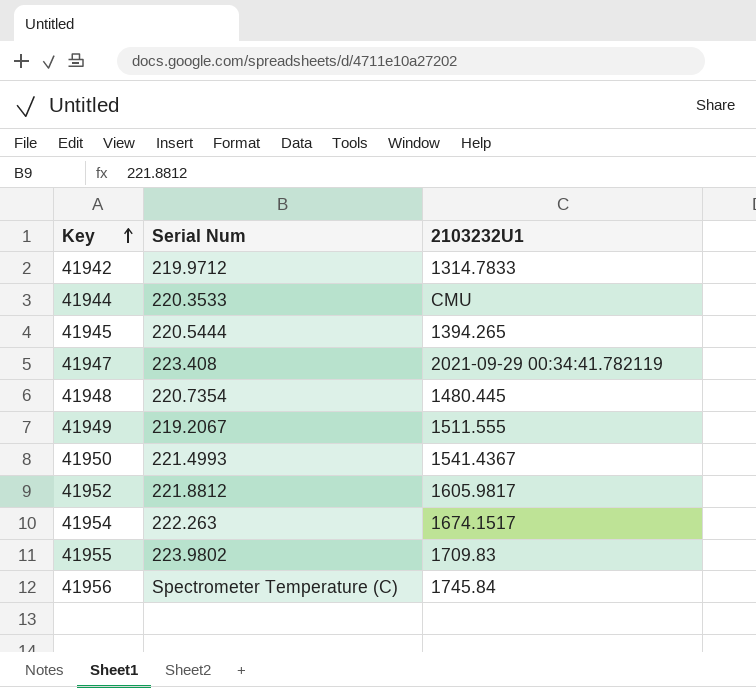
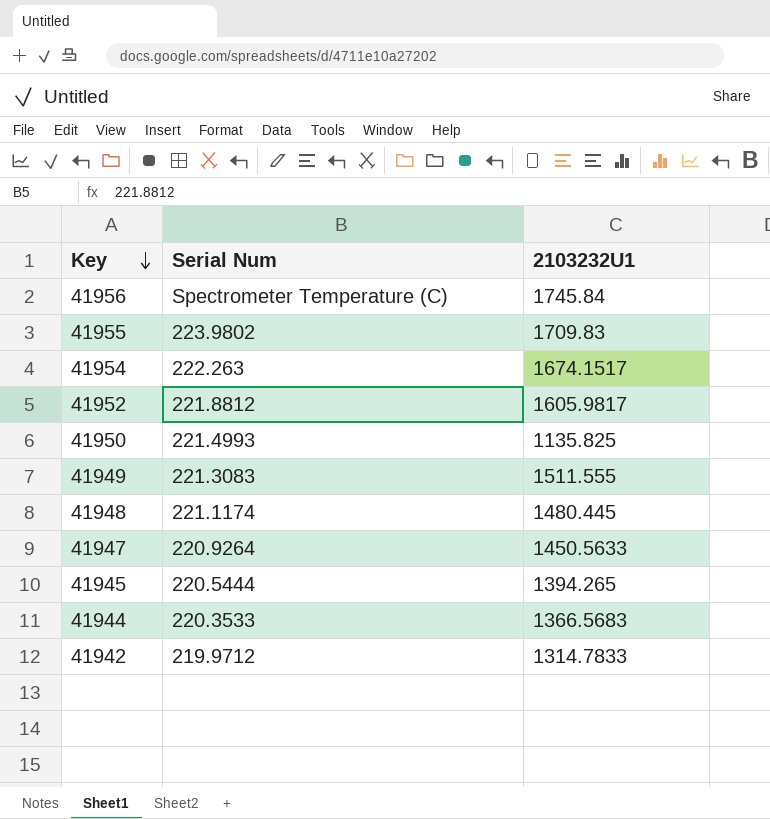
row order: Key ascending -> Key descending
41950 | 2103232U1: 1541.4367 -> 1135.825
41949 | Serial Num: 219.2067 -> 221.3083
41948 | Serial Num: 220.7354 -> 221.1174
41947 | Serial Num: 223.408 -> 220.9264
41947 | 2103232U1: 2021-09-29 00:34:41.782119 -> 1450.5633
41944 | 2103232U1: CMU -> 1366.5683

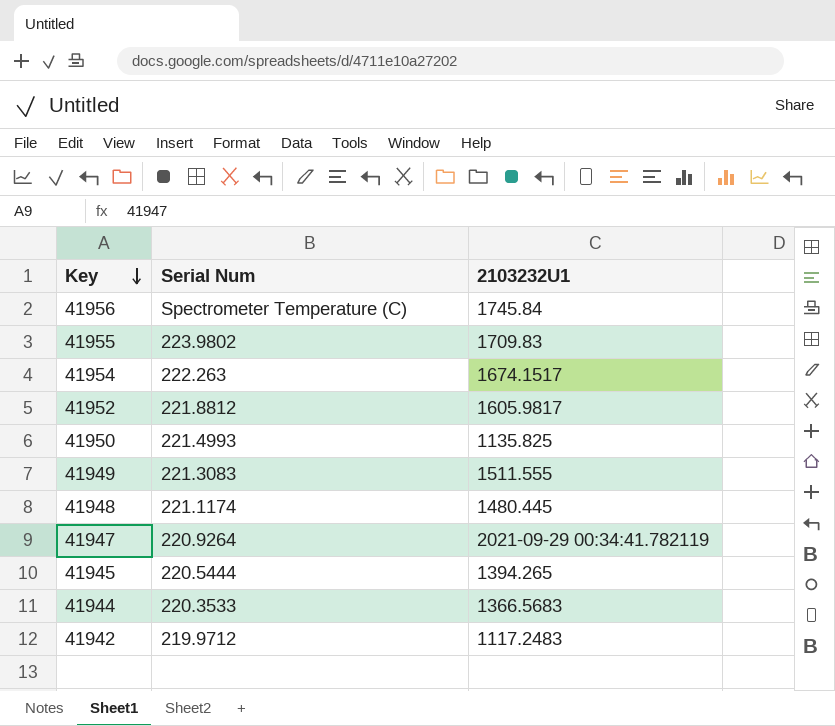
41947 | 2103232U1: 1450.5633 -> 2021-09-29 00:34:41.782119
41942 | 2103232U1: 1314.7833 -> 1117.2483

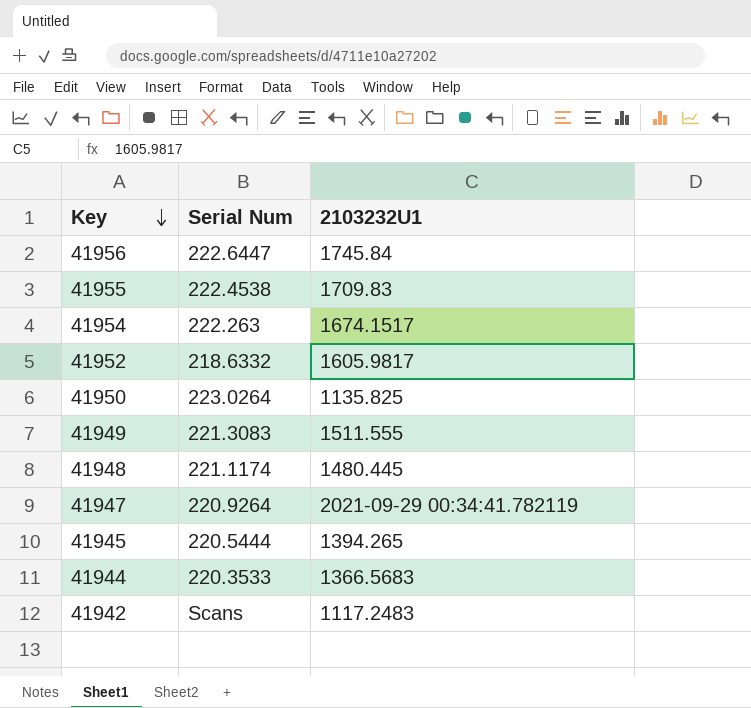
41956 | Serial Num: Spectrometer Temperature (C) -> 222.6447
41955 | Serial Num: 223.9802 -> 222.4538
41952 | Serial Num: 221.8812 -> 218.6332
41950 | Serial Num: 221.4993 -> 223.0264
41942 | Serial Num: 219.9712 -> Scans

